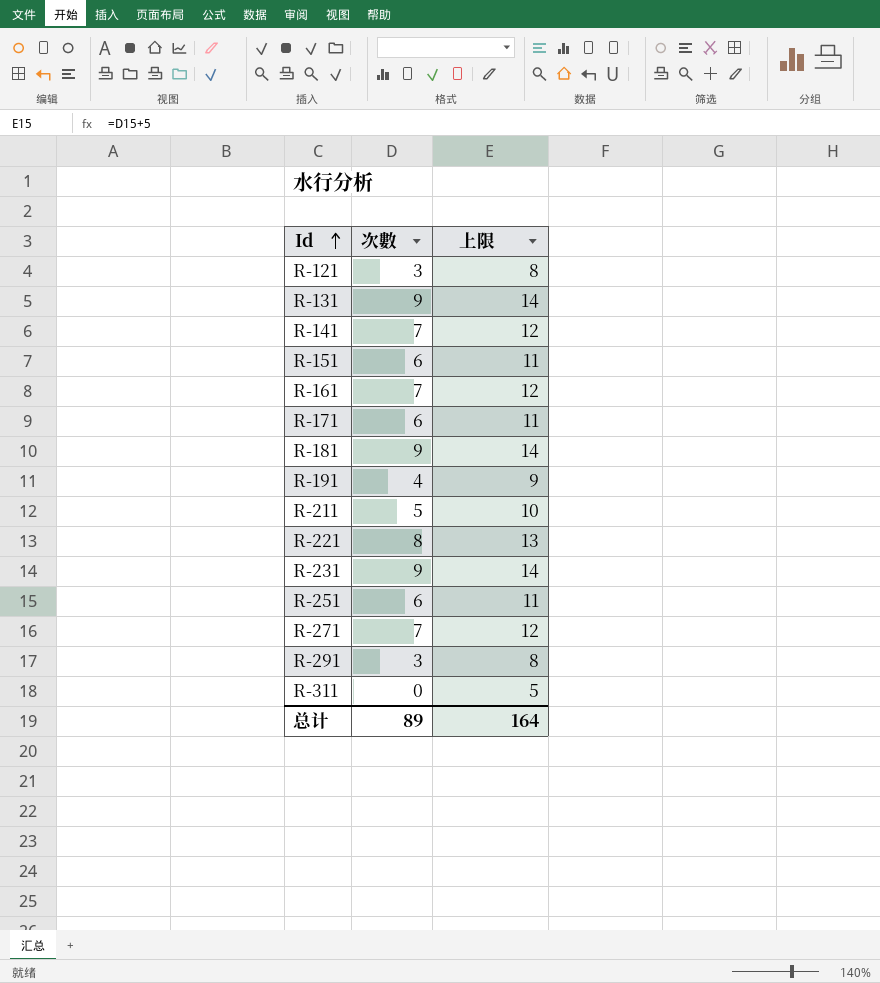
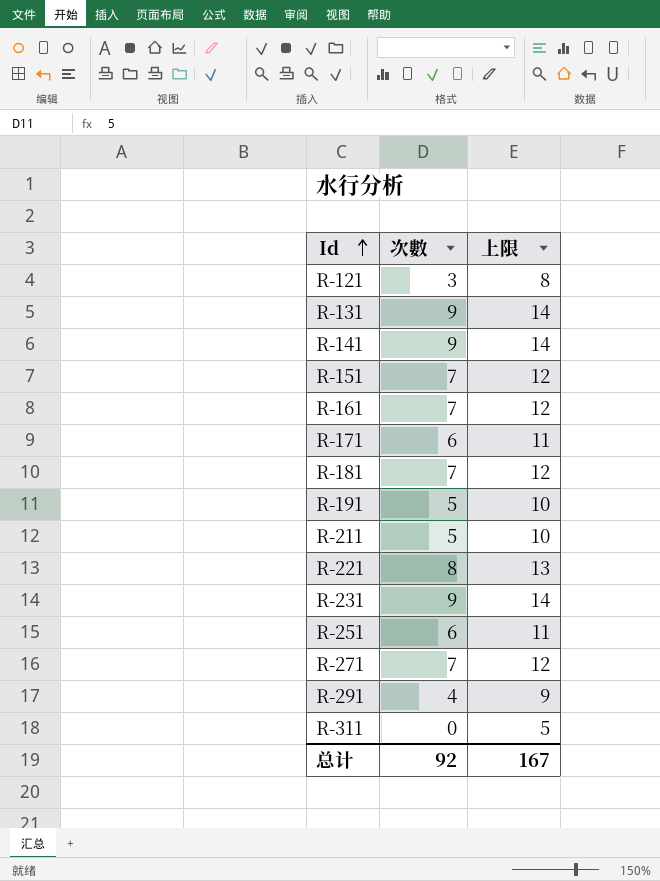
R-141 | 次數: 7 -> 9
R-141 | 上限: 12 -> 14
R-151 | 次數: 6 -> 7
R-151 | 上限: 11 -> 12
R-181 | 次數: 9 -> 7
R-181 | 上限: 14 -> 12
R-191 | 次數: 4 -> 5
R-191 | 上限: 9 -> 10
R-291 | 次數: 3 -> 4
R-291 | 上限: 8 -> 9
总计 | 次數: 89 -> 92
总计 | 上限: 164 -> 167

